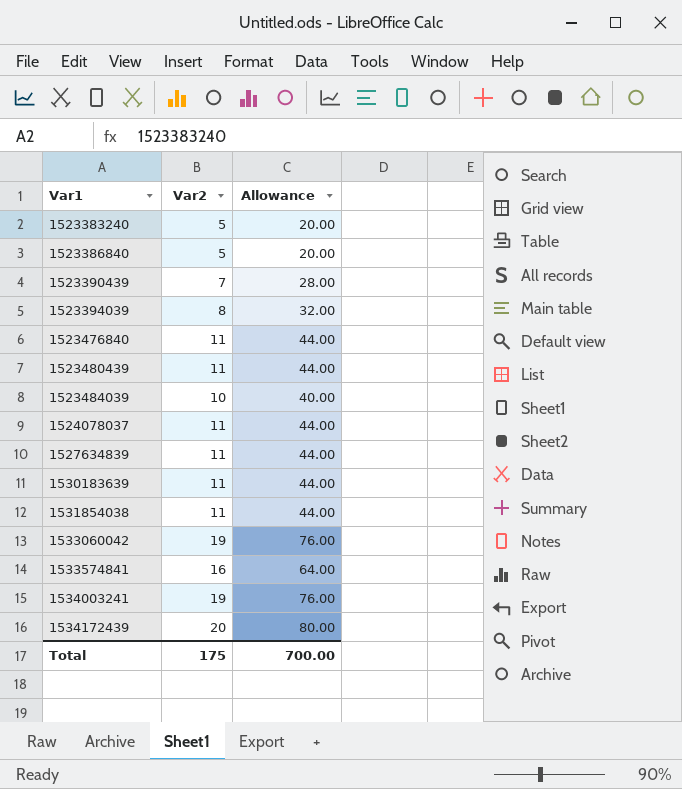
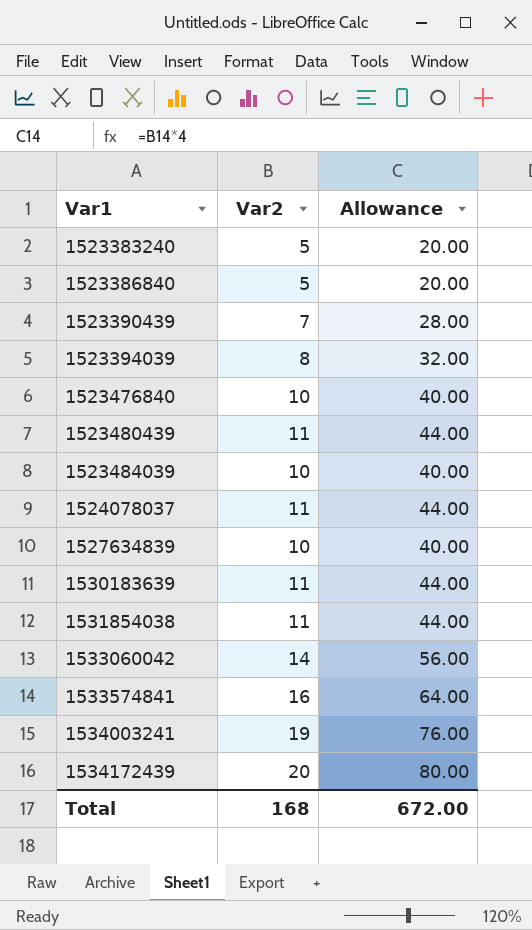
1523476840 | Var2: 11 -> 10
1523476840 | Allowance: 44.00 -> 40.00
1527634839 | Var2: 11 -> 10
1527634839 | Allowance: 44.00 -> 40.00
1533060042 | Var2: 19 -> 14
1533060042 | Allowance: 76.00 -> 56.00
Total | Var2: 175 -> 168
Total | Allowance: 700.00 -> 672.00

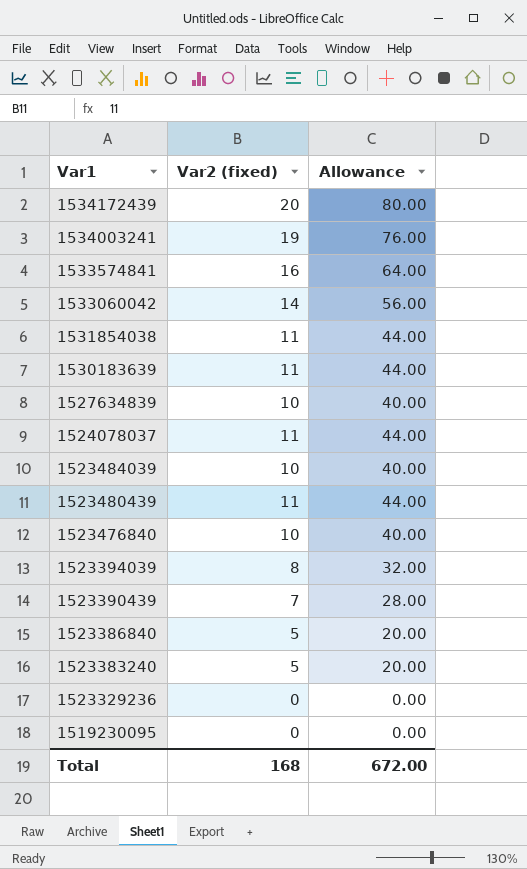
row order: Var1 ascending -> Var1 descending
column name: Var2 -> Var2 (fixed)
row 1523329236: none -> 0 | 0.00
row 1519230095: none -> 0 | 0.00

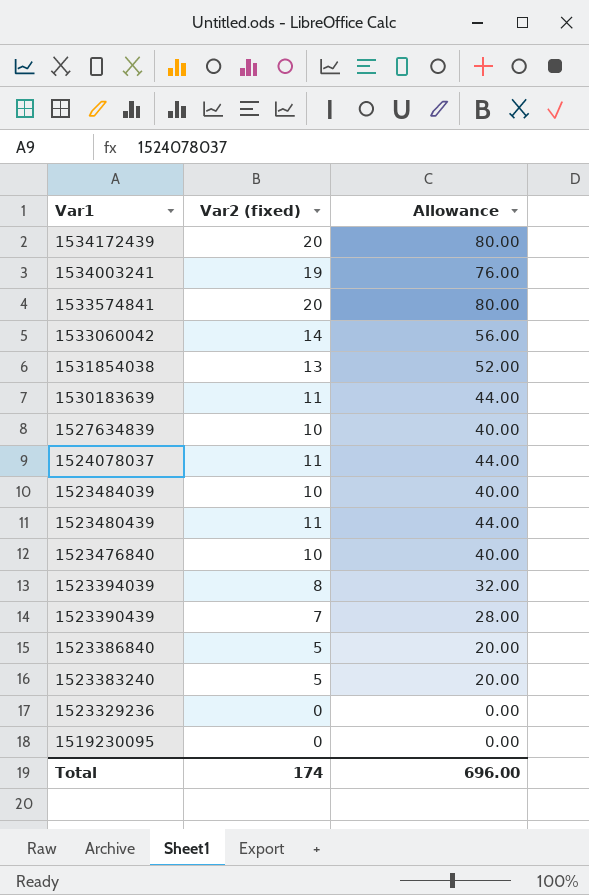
1533574841 | Var2 (fixed): 16 -> 20
1533574841 | Allowance: 64.00 -> 80.00
1531854038 | Var2 (fixed): 11 -> 13
1531854038 | Allowance: 44.00 -> 52.00
Total | Var2 (fixed): 168 -> 174
Total | Allowance: 672.00 -> 696.00

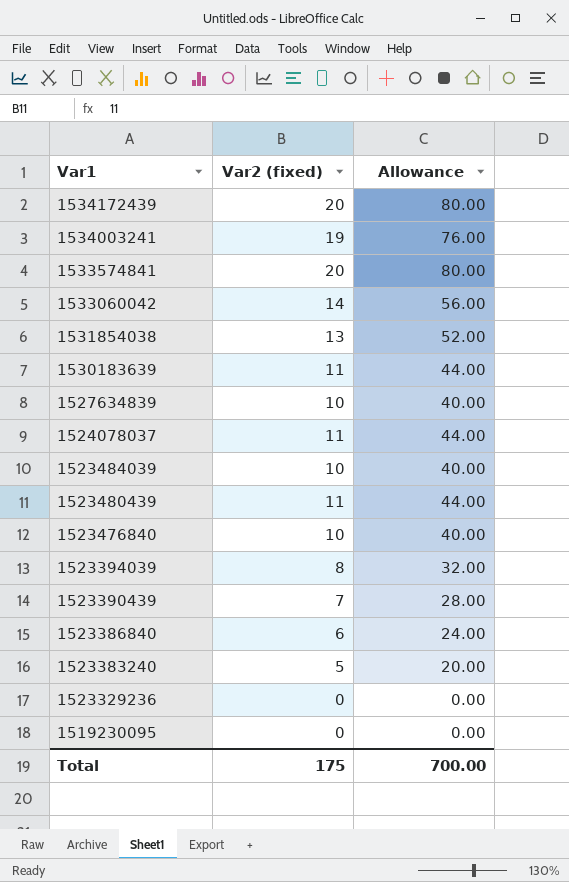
1523386840 | Var2 (fixed): 5 -> 6
1523386840 | Allowance: 20.00 -> 24.00
Total | Var2 (fixed): 174 -> 175
Total | Allowance: 696.00 -> 700.00

